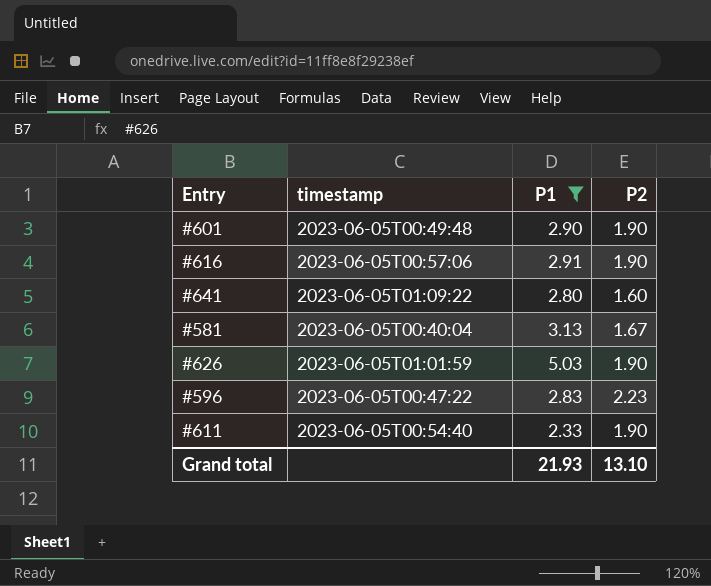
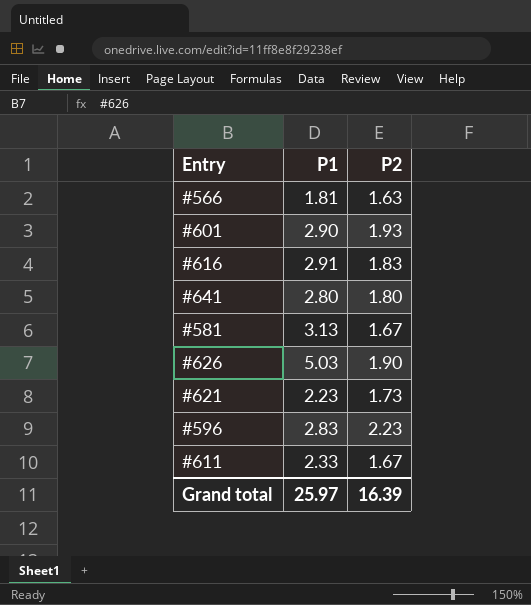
filter: P1 >= 2.33 -> none
column timestamp | position: 2 -> none
#601 | P2: 1.90 -> 1.93
#616 | P2: 1.90 -> 1.83
#641 | P2: 1.60 -> 1.80
#611 | P2: 1.90 -> 1.67
Grand total | P1: 21.93 -> 25.97
Grand total | P2: 13.10 -> 16.39

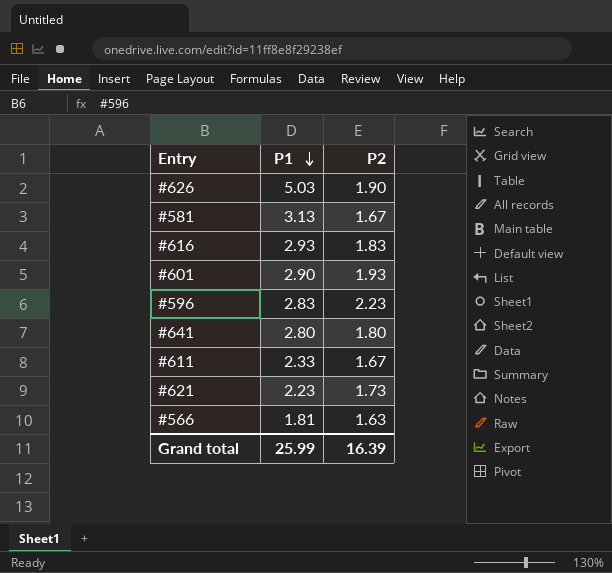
row order: none -> P1 descending
#616 | P1: 2.91 -> 2.93
Grand total | P1: 25.97 -> 25.99

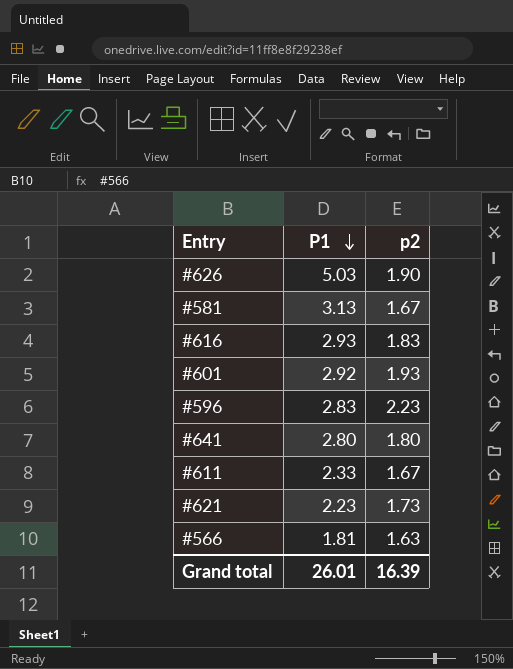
column name: P2 -> p2
#601 | P1: 2.90 -> 2.92
Grand total | P1: 25.99 -> 26.01

